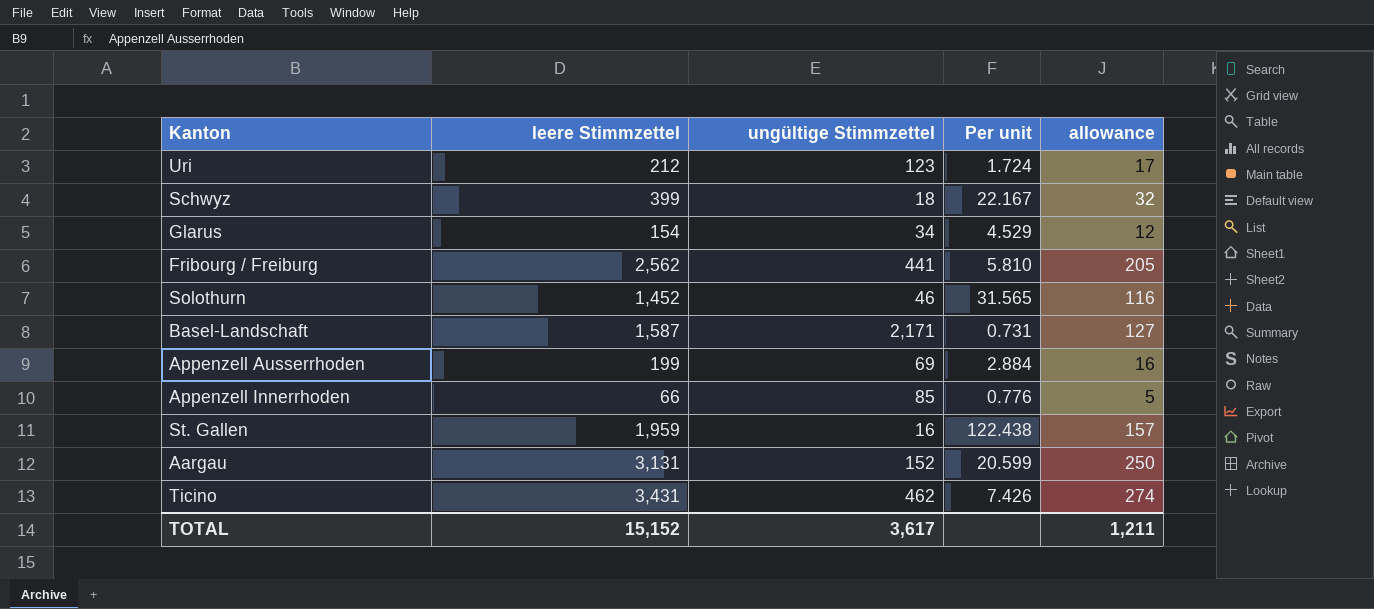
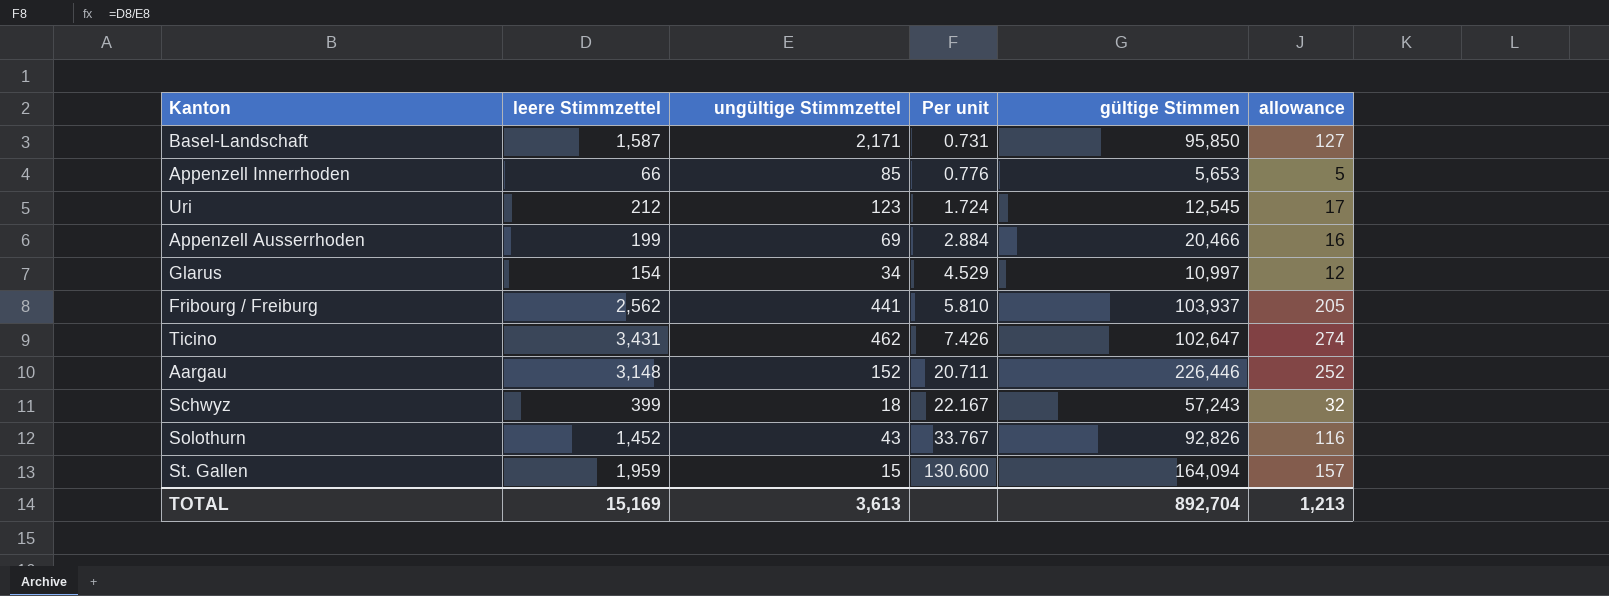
row order: none -> Per unit ascending
column gültige Stimmen | position: none -> 5
Aargau | leere Stimmzettel: 3,131 -> 3,148
Aargau | Per unit: 20.599 -> 20.711
Aargau | allowance: 250 -> 252
Solothurn | ungültige Stimmzettel: 46 -> 43
Solothurn | Per unit: 31.565 -> 33.767
St. Gallen | ungültige Stimmzettel: 16 -> 15
St. Gallen | Per unit: 122.438 -> 130.600
TOTAL | leere Stimmzettel: 15,152 -> 15,169
TOTAL | ungültige Stimmzettel: 3,617 -> 3,613
TOTAL | allowance: 1,211 -> 1,213

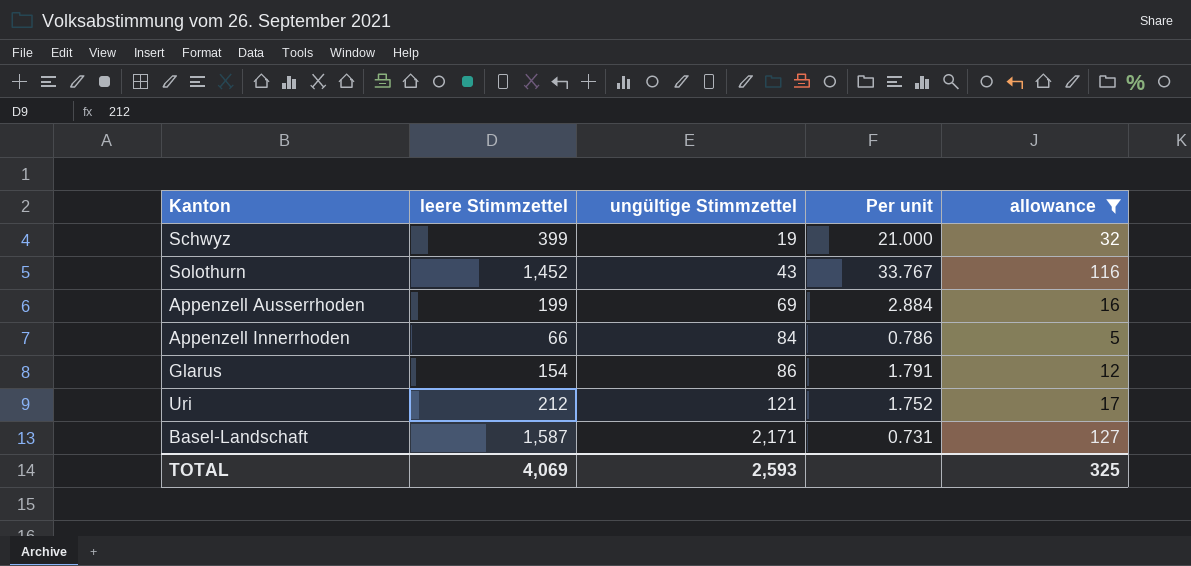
filter: none -> allowance <= 127
row order: Per unit ascending -> ungültige Stimmzettel ascending
column gültige Stimmen | position: 5 -> none
Schwyz | ungültige Stimmzettel: 18 -> 19
Schwyz | Per unit: 22.167 -> 21.000
Appenzell Innerrhoden | ungültige Stimmzettel: 85 -> 84
Appenzell Innerrhoden | Per unit: 0.776 -> 0.786
Glarus | ungültige Stimmzettel: 34 -> 86
Glarus | Per unit: 4.529 -> 1.791
Uri | ungültige Stimmzettel: 123 -> 121
Uri | Per unit: 1.724 -> 1.752
TOTAL | leere Stimmzettel: 15,169 -> 4,069
TOTAL | ungültige Stimmzettel: 3,613 -> 2,593
TOTAL | allowance: 1,213 -> 325

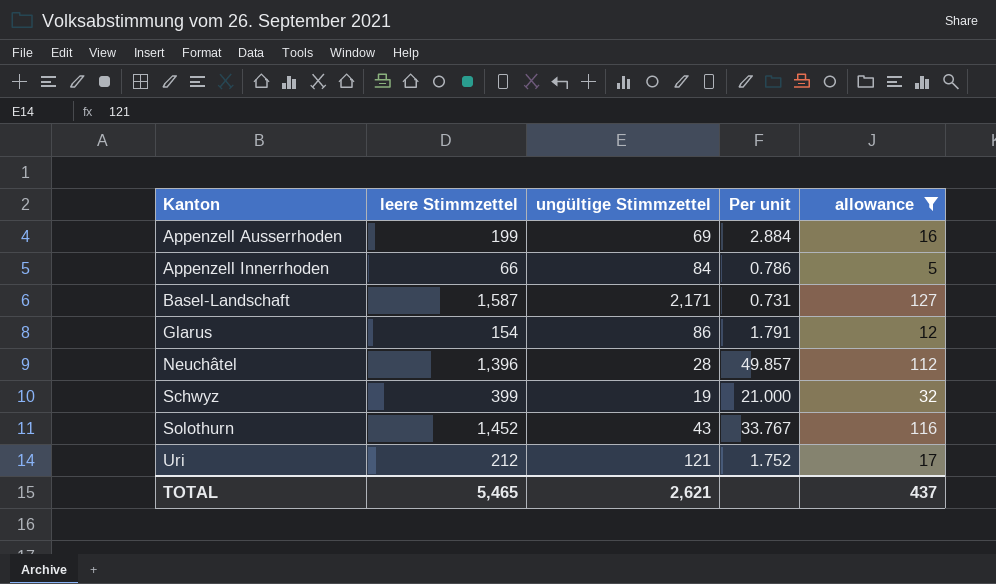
row order: ungültige Stimmzettel ascending -> Kanton ascending
row Neuchâtel: none -> 1,396 | 28 | 49.857 | 112
TOTAL | leere Stimmzettel: 4,069 -> 5,465
TOTAL | ungültige Stimmzettel: 2,593 -> 2,621
TOTAL | allowance: 325 -> 437

